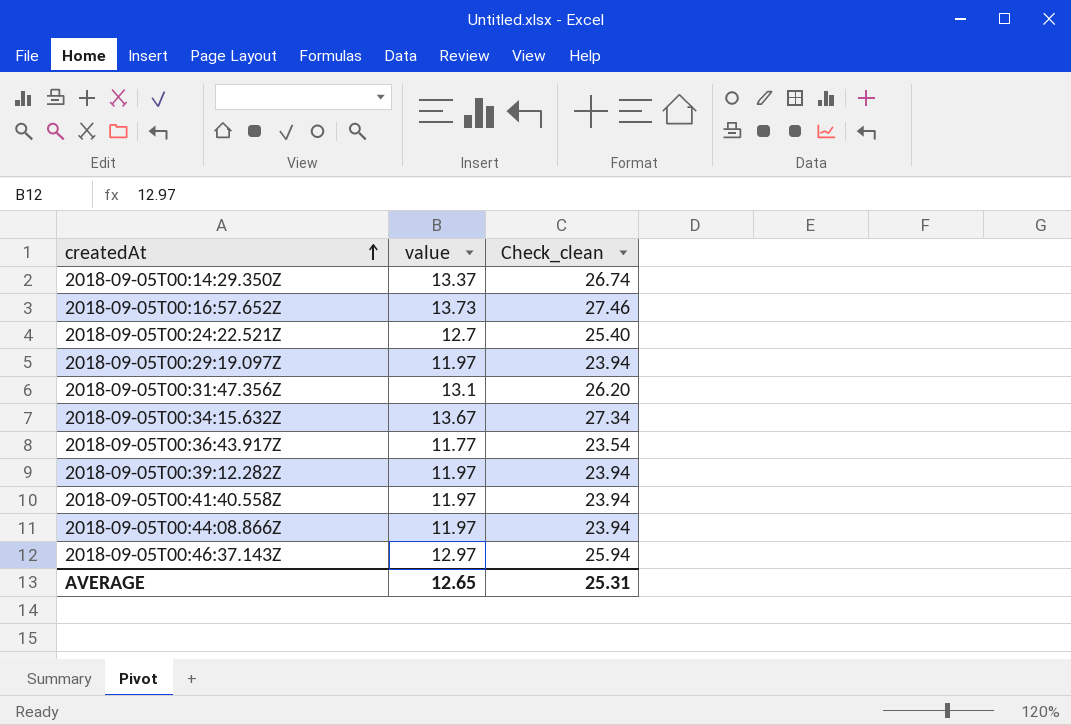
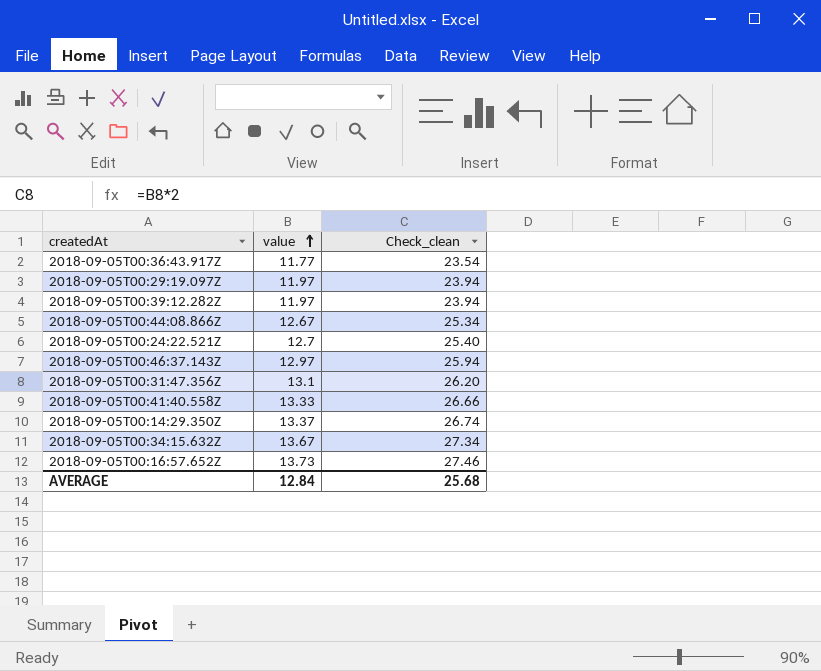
row order: createdAt ascending -> value ascending
2018-09-05T00:44:08.866Z | value: 11.97 -> 12.67
2018-09-05T00:44:08.866Z | Check_clean: 23.94 -> 25.34
2018-09-05T00:41:40.558Z | value: 11.97 -> 13.33
2018-09-05T00:41:40.558Z | Check_clean: 23.94 -> 26.66
AVERAGE | value: 12.65 -> 12.84
AVERAGE | Check_clean: 25.31 -> 25.68

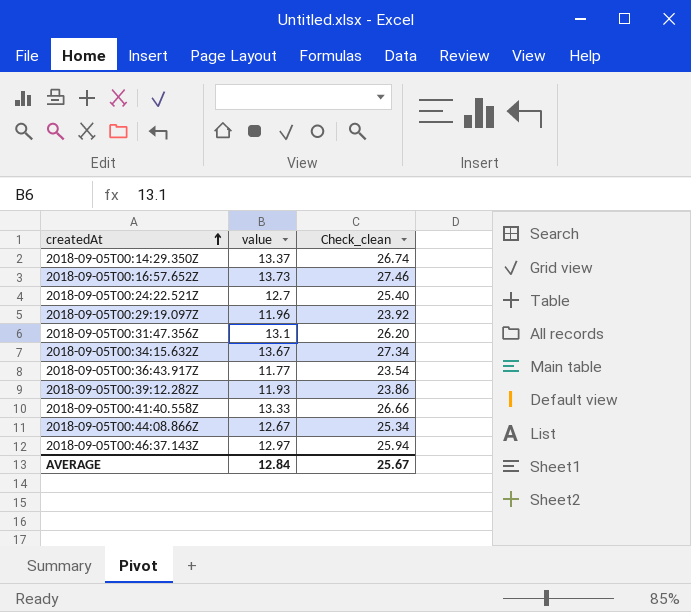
row order: value ascending -> createdAt ascending
2018-09-05T00:29:19.097Z | value: 11.97 -> 11.96
2018-09-05T00:29:19.097Z | Check_clean: 23.94 -> 23.92
2018-09-05T00:39:12.282Z | value: 11.97 -> 11.93
2018-09-05T00:39:12.282Z | Check_clean: 23.94 -> 23.86
AVERAGE | Check_clean: 25.68 -> 25.67

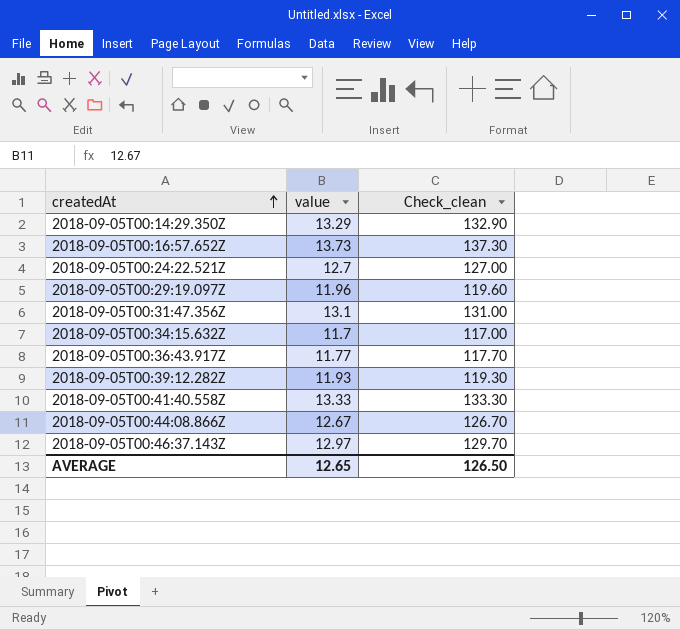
column Check_clean | formula: [value] * 2 -> [value] * 10
2018-09-05T00:14:29.350Z | value: 13.37 -> 13.29
2018-09-05T00:34:15.632Z | value: 13.67 -> 11.7
AVERAGE | value: 12.84 -> 12.65
AVERAGE | Check_clean: 25.67 -> 126.50

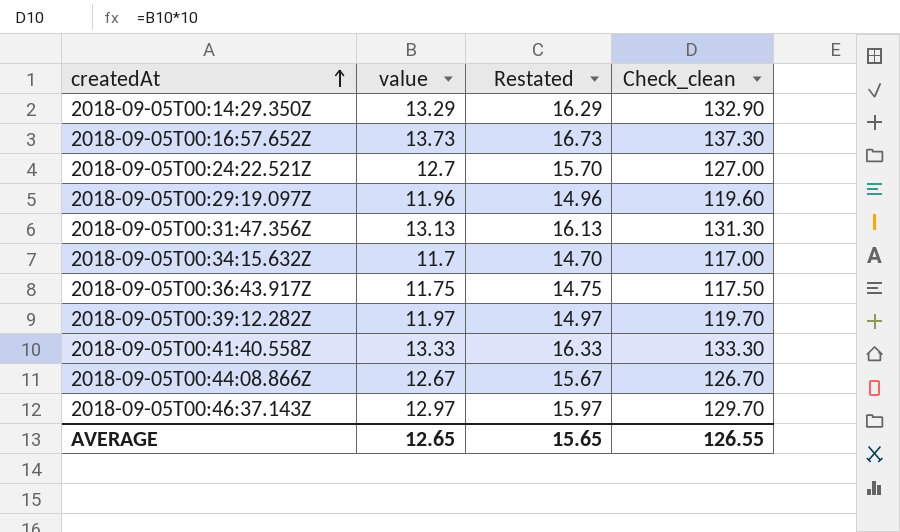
column Restated | formula: none -> [value] + 3
2018-09-05T00:31:47.356Z | value: 13.1 -> 13.13
2018-09-05T00:31:47.356Z | Check_clean: 131.00 -> 131.30
2018-09-05T00:36:43.917Z | value: 11.77 -> 11.75
2018-09-05T00:36:43.917Z | Check_clean: 117.70 -> 117.50
2018-09-05T00:39:12.282Z | value: 11.93 -> 11.97
2018-09-05T00:39:12.282Z | Check_clean: 119.30 -> 119.70
AVERAGE | Check_clean: 126.50 -> 126.55

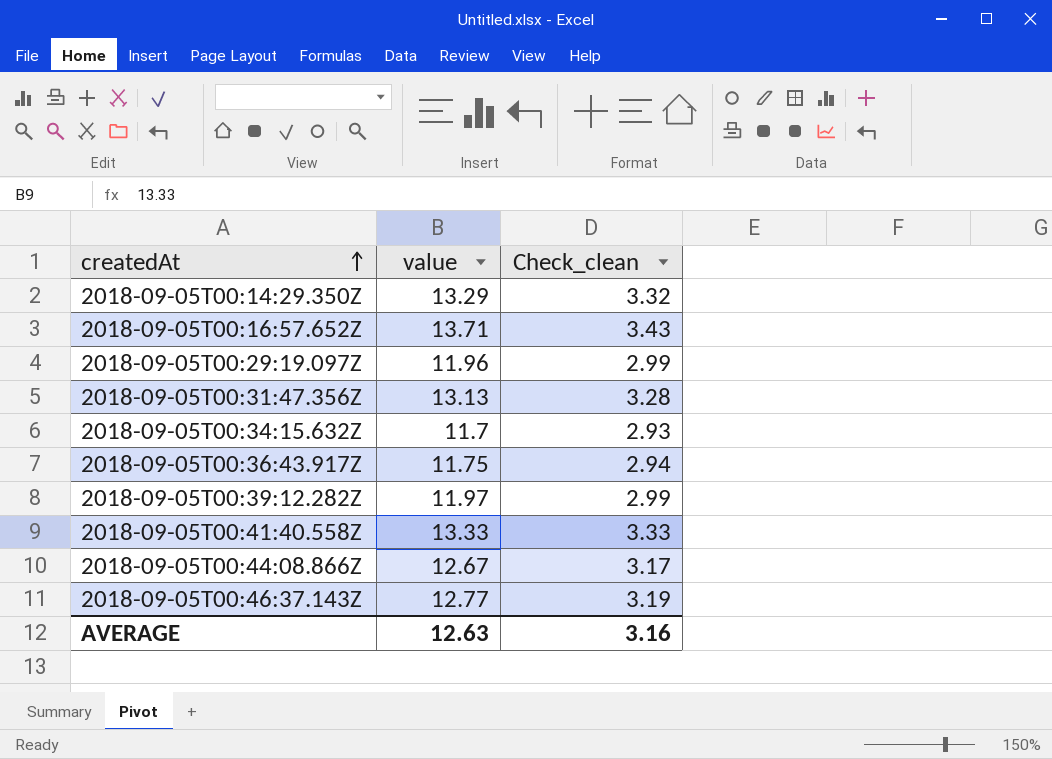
column Restated | formula: [value] + 3 -> none
column Check_clean | formula: [value] * 10 -> [value] * 0.25
row 2018-09-05T00:24:22.521Z: 12.7 | 15.70 | 127.00 -> none
2018-09-05T00:16:57.652Z | value: 13.73 -> 13.71
2018-09-05T00:46:37.143Z | value: 12.97 -> 12.77
AVERAGE | value: 12.65 -> 12.63
AVERAGE | Check_clean: 126.55 -> 3.16

